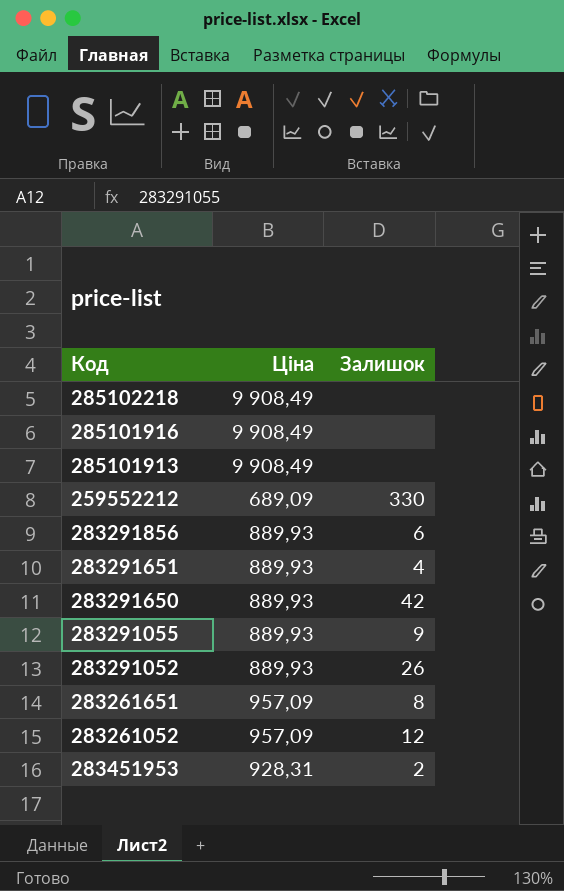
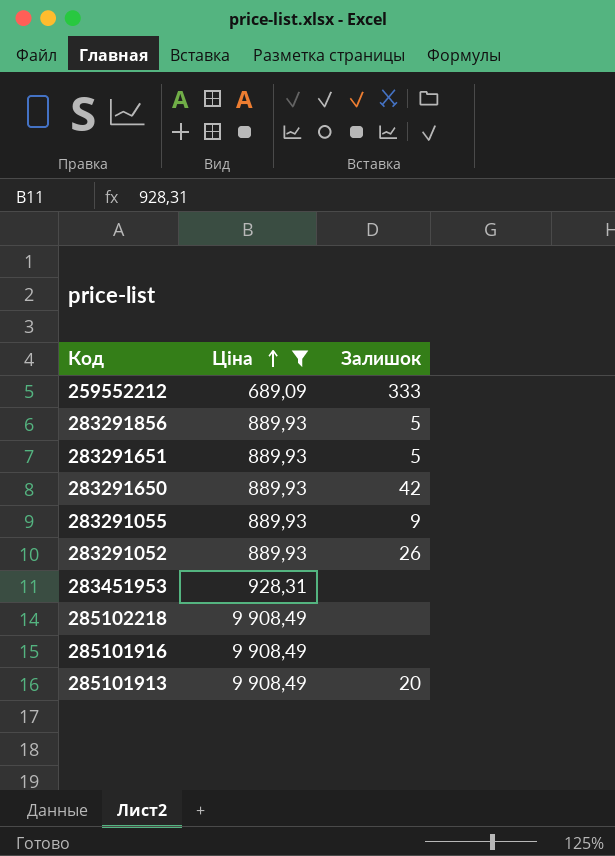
filter: none -> Ціна != 957,09
row order: none -> Ціна ascending
259552212 | Залишок: 330 -> 333
283291856 | Залишок: 6 -> 5
283291651 | Залишок: 4 -> 5
283451953 | Залишок: 2 -> none
285101913 | Залишок: none -> 20

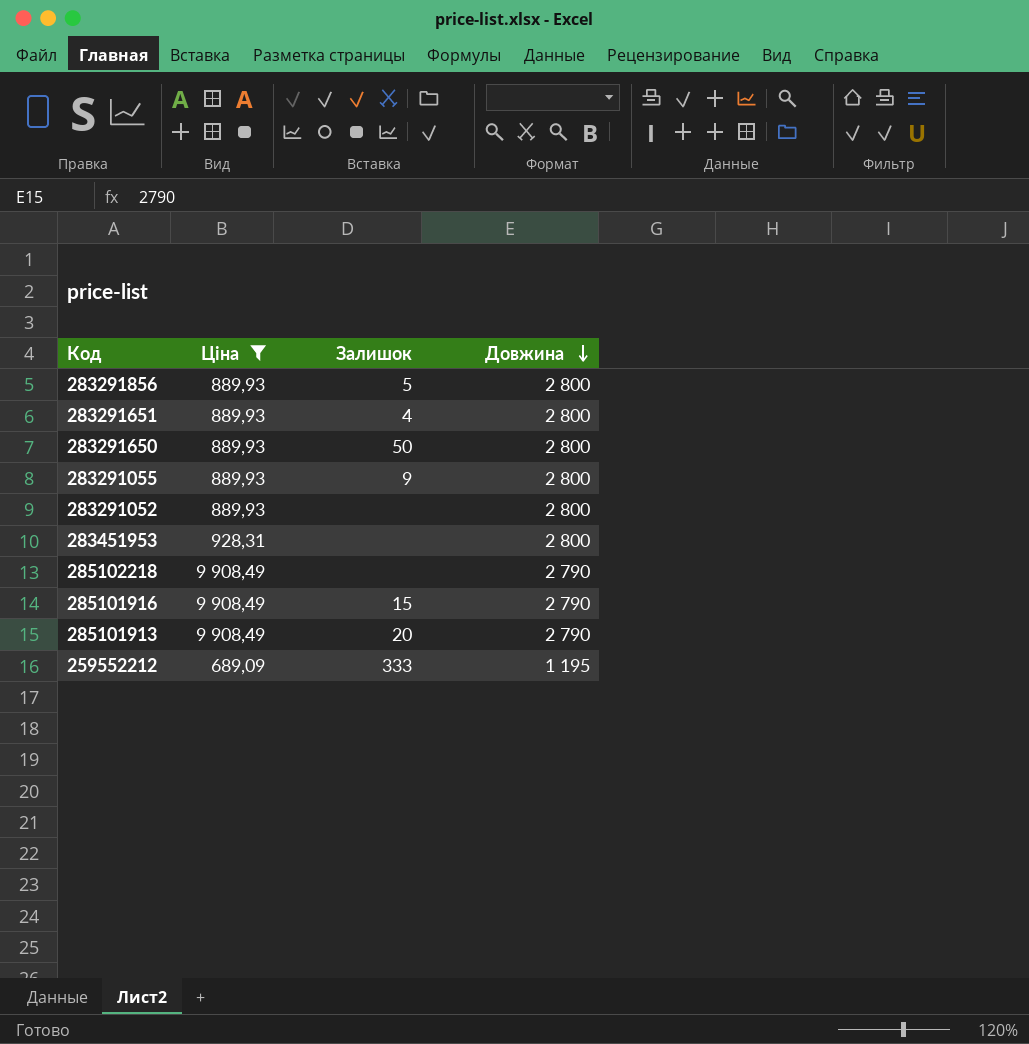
row order: Ціна ascending -> Довжина descending
column Довжина | position: none -> 4
283291651 | Залишок: 5 -> 4
283291650 | Залишок: 42 -> 50
283291052 | Залишок: 26 -> none
285101916 | Залишок: none -> 15

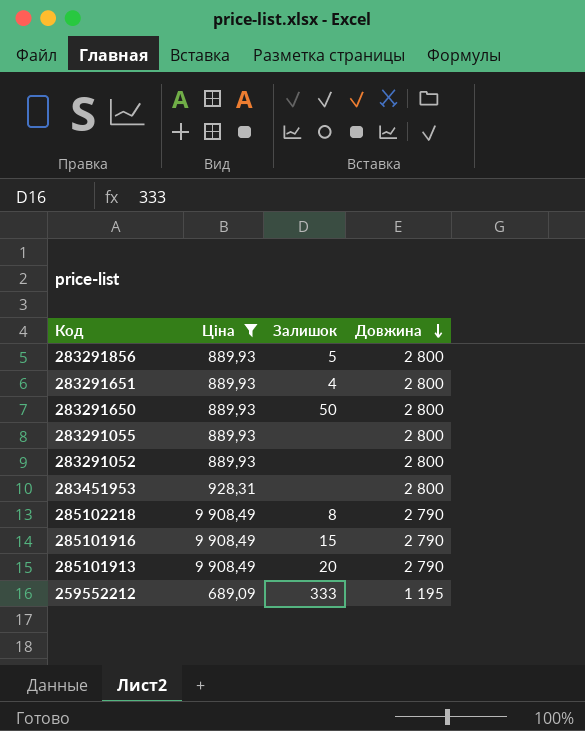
283291055 | Залишок: 9 -> none
285102218 | Залишок: none -> 8

